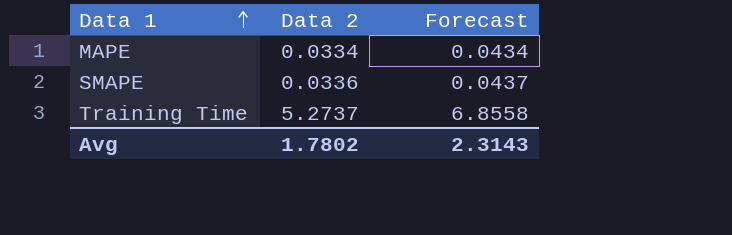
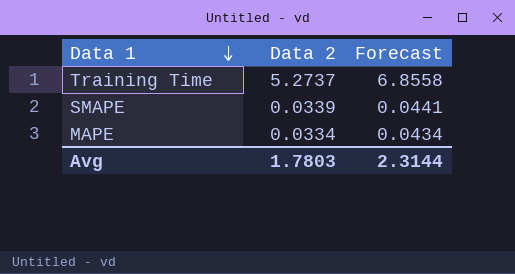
row order: Data 1 ascending -> Data 1 descending
SMAPE | Data 2: 0.0336 -> 0.0339
SMAPE | Forecast: 0.0437 -> 0.0441
Avg | Data 2: 1.7802 -> 1.7803
Avg | Forecast: 2.3143 -> 2.3144

